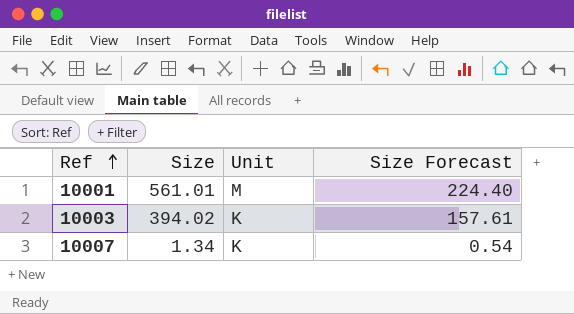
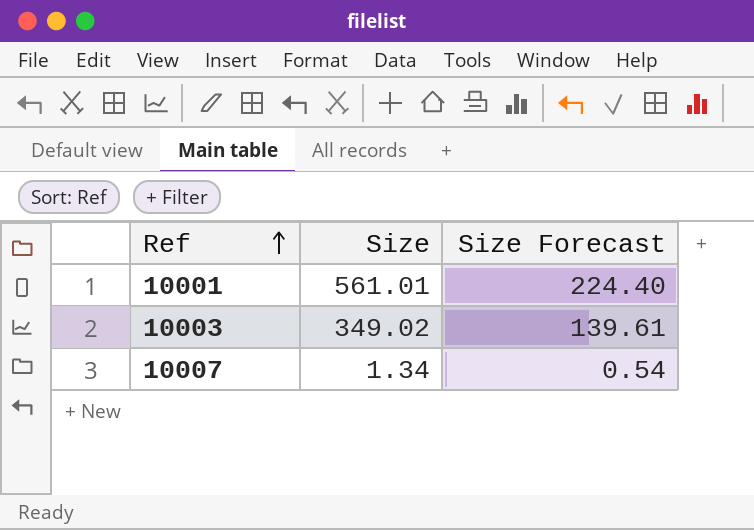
column Unit | position: 3 -> none
10003 | Size: 394.02 -> 349.02
10003 | Size Forecast: 157.61 -> 139.61

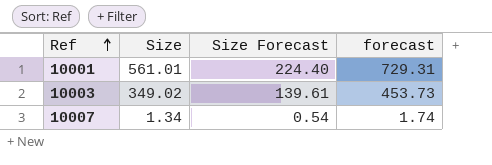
column forecast | formula: none -> [Size] * 1.3

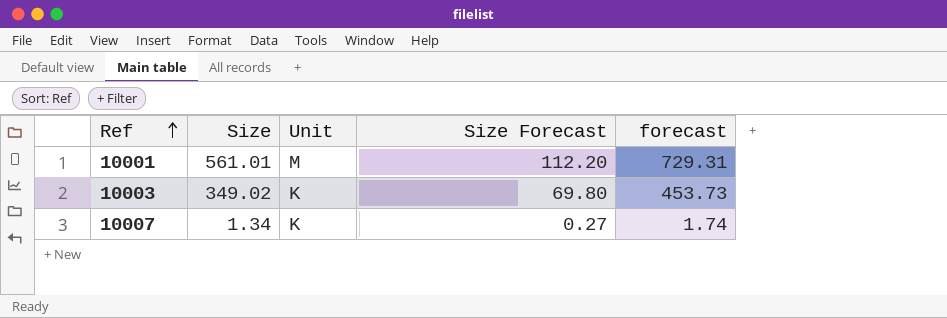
column Unit | position: none -> 3
column Size Forecast | formula: [Size] * 0.4 -> [Size] * 0.2

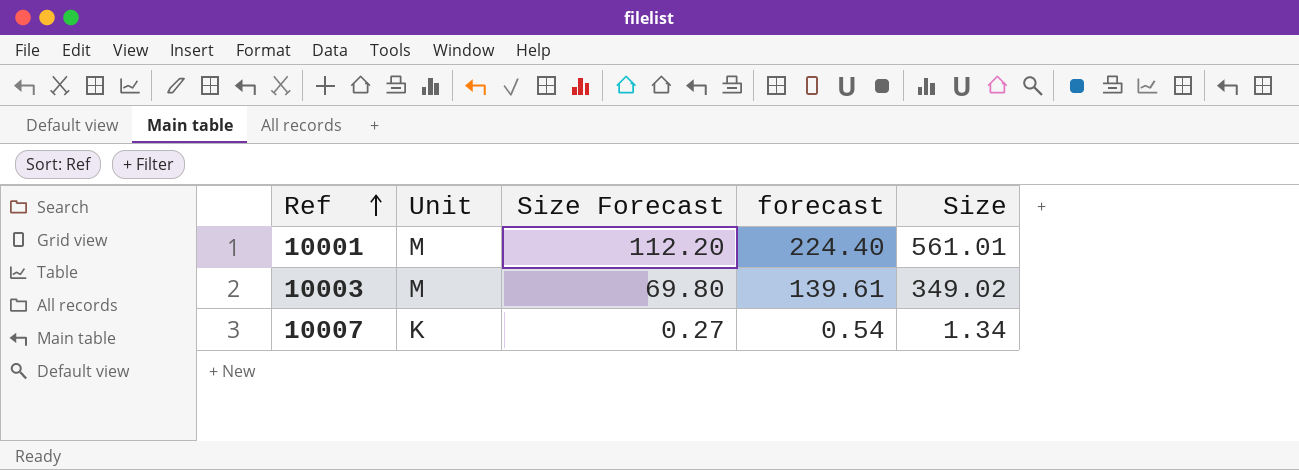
column forecast | formula: [Size] * 1.3 -> [Size] * 0.4
column Size | position: 2 -> 5
10003 | Unit: K -> M

